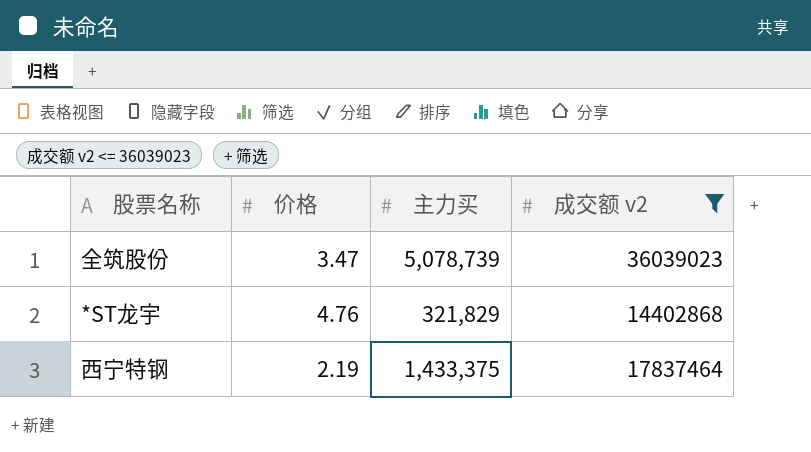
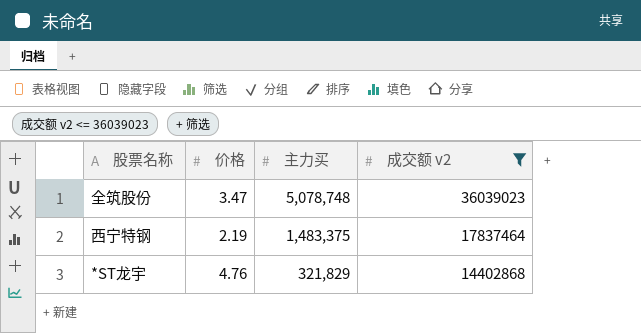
row order: none -> 主力买 descending
全筑股份 | 主力买: 5,078,739 -> 5,078,748
西宁特钢 | 主力买: 1,433,375 -> 1,483,375

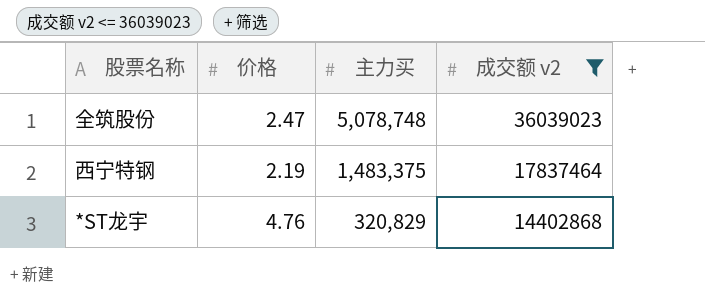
全筑股份 | 价格: 3.47 -> 2.47
*ST龙宇 | 主力买: 321,829 -> 320,829

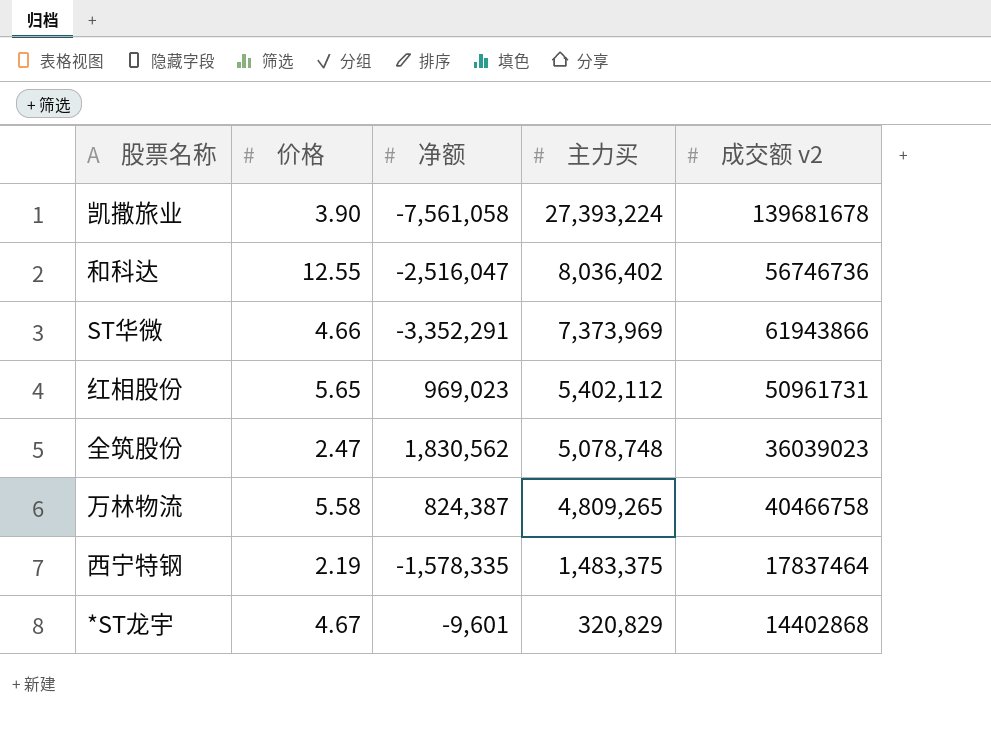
filter: 成交额 v2 <= 36039023 -> none
column 净额 | position: none -> 3
*ST龙宇 | 价格: 4.76 -> 4.67

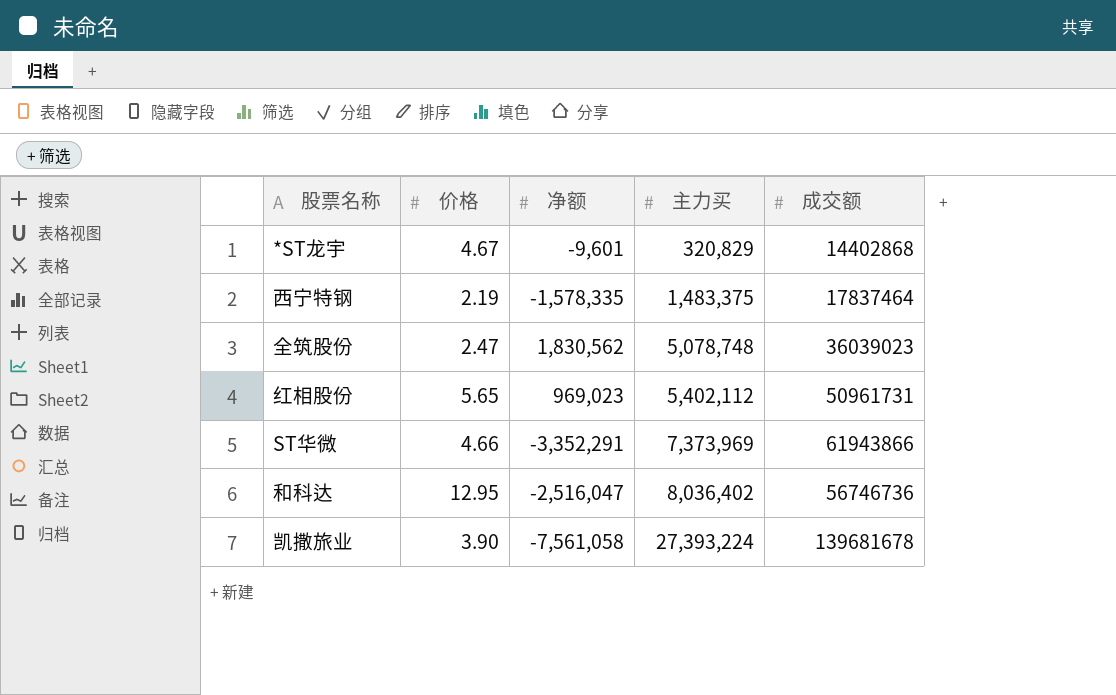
row order: 主力买 descending -> 主力买 ascending
column name: 成交额 v2 -> 成交额
row 万林物流: 5.58 | 824,387 | 4,809,265 | 40466758 -> none
和科达 | 价格: 12.55 -> 12.95

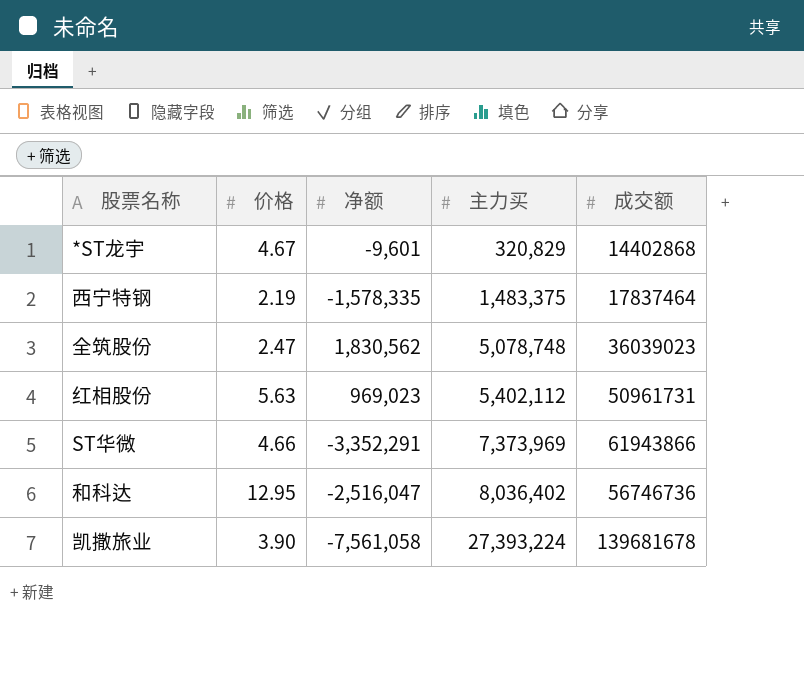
红相股份 | 价格: 5.65 -> 5.63

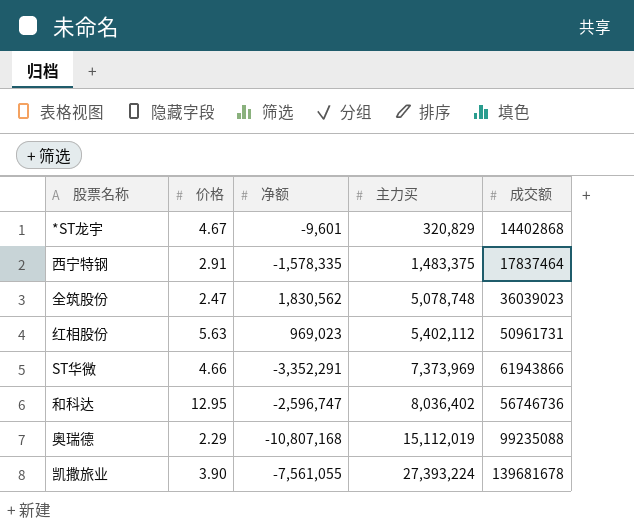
西宁特钢 | 价格: 2.19 -> 2.91
和科达 | 净额: -2,516,047 -> -2,596,747
row 奥瑞德: none -> 2.29 | -10,807,168 | 15,112,019 | 99235088
凯撒旅业 | 净额: -7,561,058 -> -7,561,055

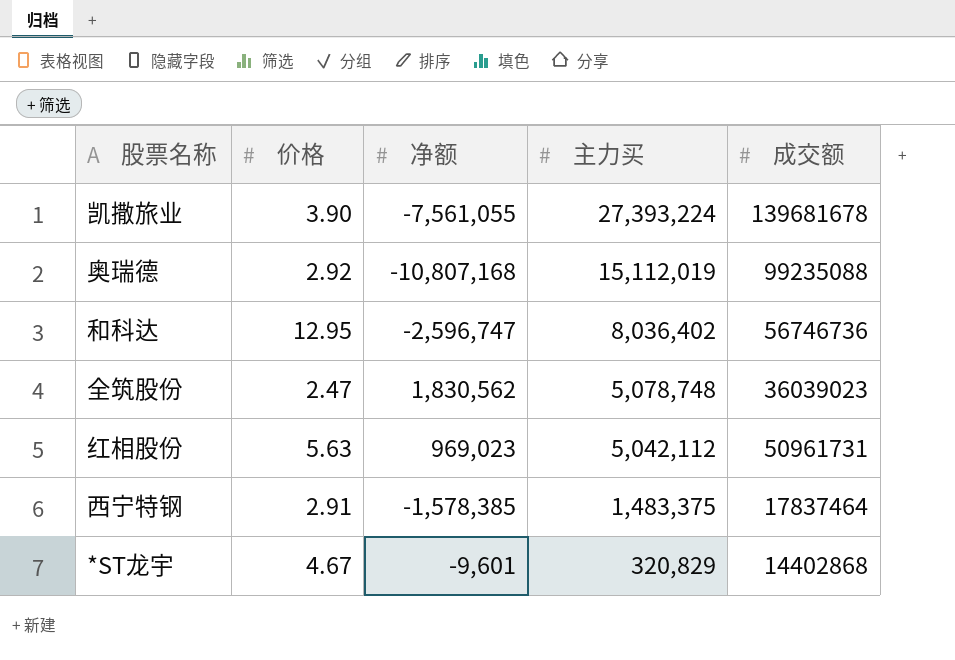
row order: 主力买 ascending -> 主力买 descending
row ST华微: 4.66 | -3,352,291 | 7,373,969 | 61943866 -> none
奥瑞德 | 价格: 2.29 -> 2.92
红相股份 | 主力买: 5,402,112 -> 5,042,112
西宁特钢 | 净额: -1,578,335 -> -1,578,385

